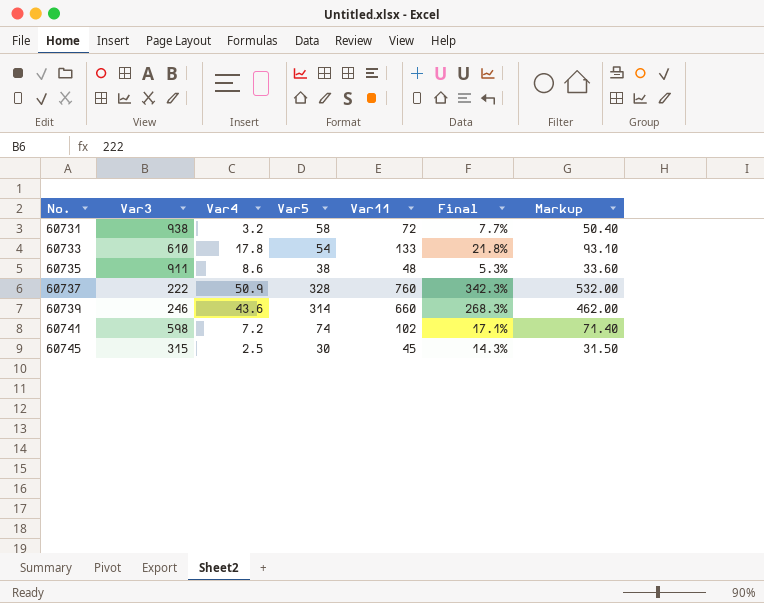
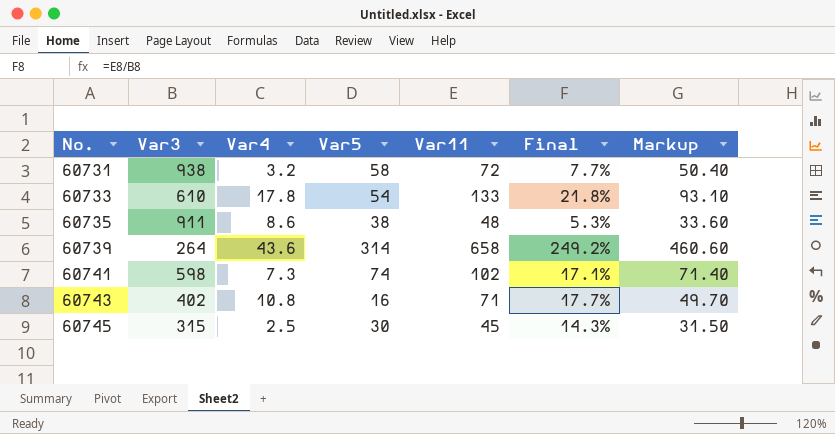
row 60737: 222 | 50.9 | 328 | 760 | 342.3% | 532.00 -> none
60739 | Var3: 246 -> 264
60739 | Var11: 660 -> 658
60739 | Final: 268.3% -> 249.2%
60739 | Markup: 462.00 -> 460.60
60741 | Var4: 7.2 -> 7.3
row 60743: none -> 402 | 10.8 | 16 | 71 | 17.7% | 49.70

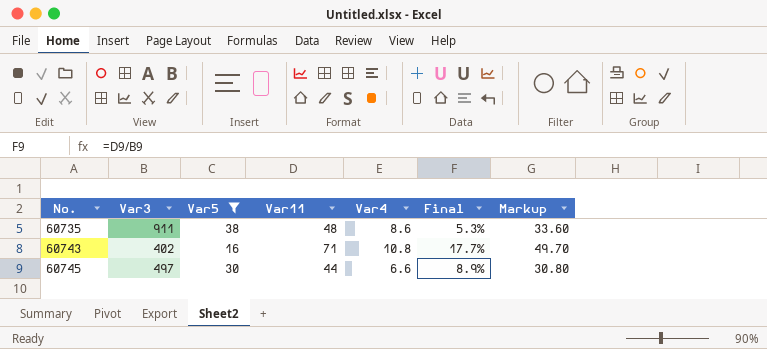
filter: none -> Var5 <= 38
column Var4 | position: 3 -> 5
60745 | Var3: 315 -> 497
60745 | Var11: 45 -> 44
60745 | Var4: 2.5 -> 6.6
60745 | Final: 14.3% -> 8.9%
60745 | Markup: 31.50 -> 30.80

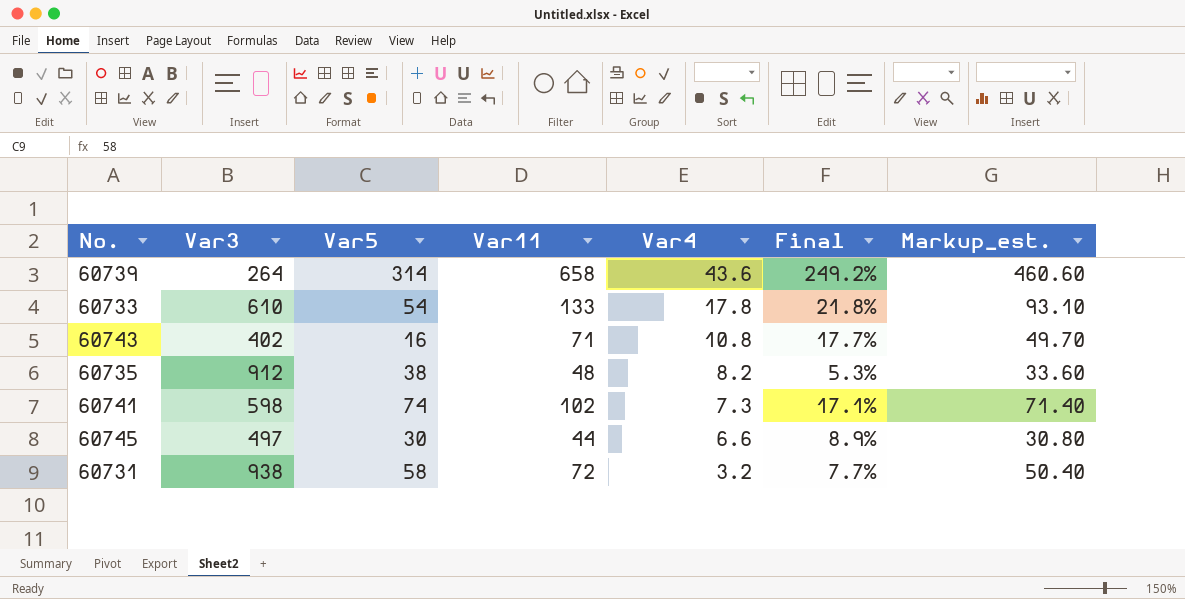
filter: Var5 <= 38 -> none
row order: No. ascending -> Var4 descending
column name: Markup -> Markup_est.
60735 | Var3: 911 -> 912
60735 | Var4: 8.6 -> 8.2

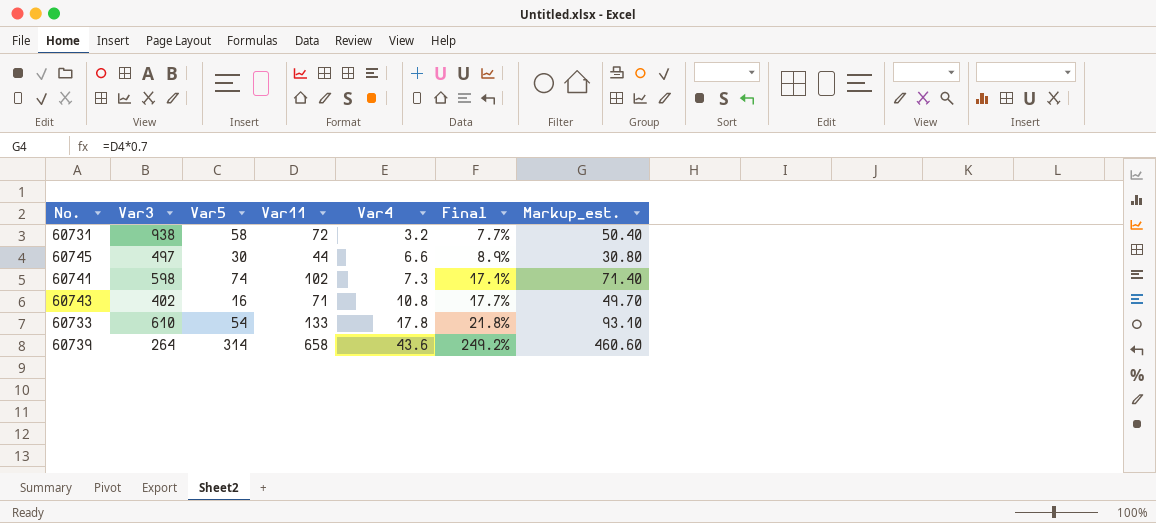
row order: Var4 descending -> Var4 ascending
row 60735: 912 | 38 | 48 | 8.2 | 5.3% | 33.60 -> none

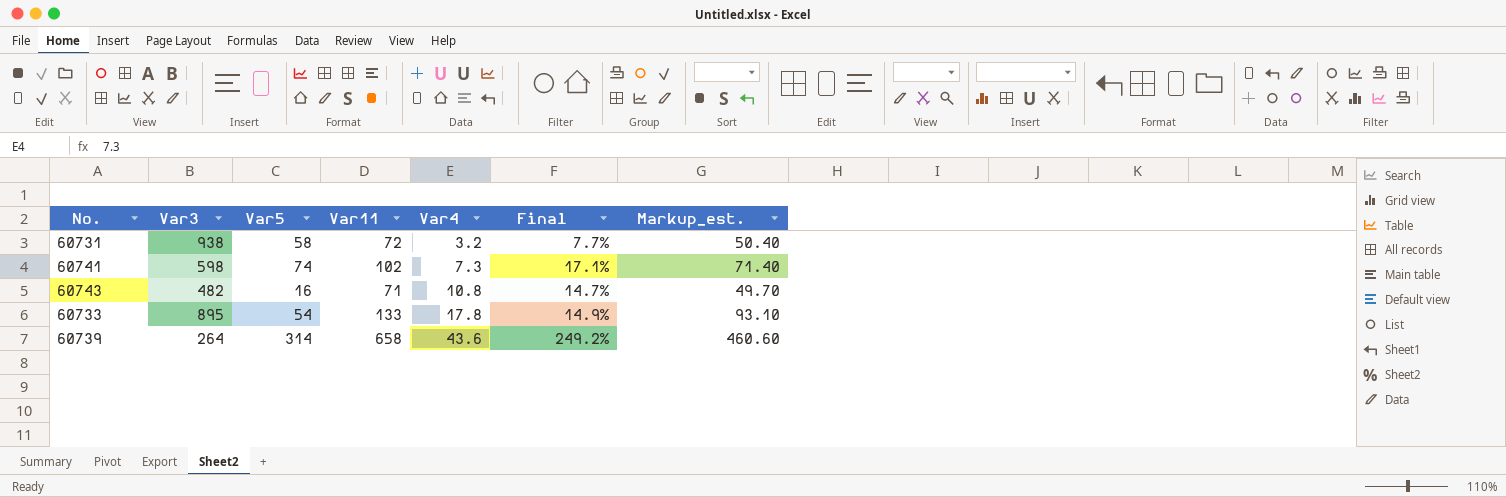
row 60745: 497 | 30 | 44 | 6.6 | 8.9% | 30.80 -> none
60743 | Var3: 402 -> 482
60743 | Final: 17.7% -> 14.7%
60733 | Var3: 610 -> 895
60733 | Final: 21.8% -> 14.9%

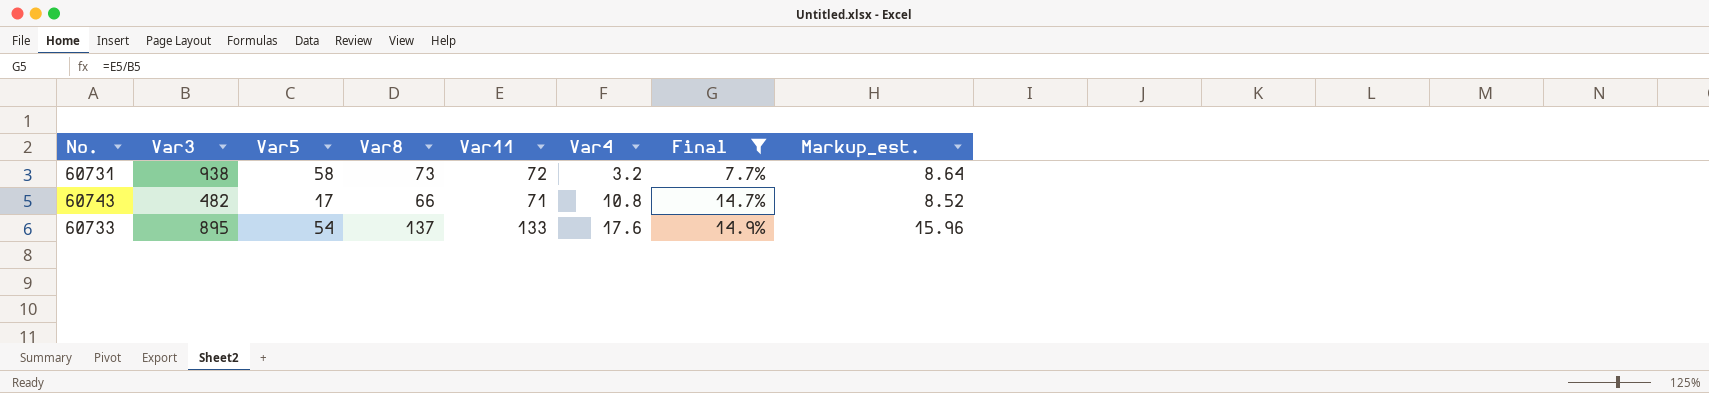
filter: none -> Final <= 14.9%
column Var8 | position: none -> 4
column Markup_est. | formula: [Var11] * 0.7 -> [Var11] * 0.12
60743 | Var5: 16 -> 17
60733 | Var4: 17.8 -> 17.6

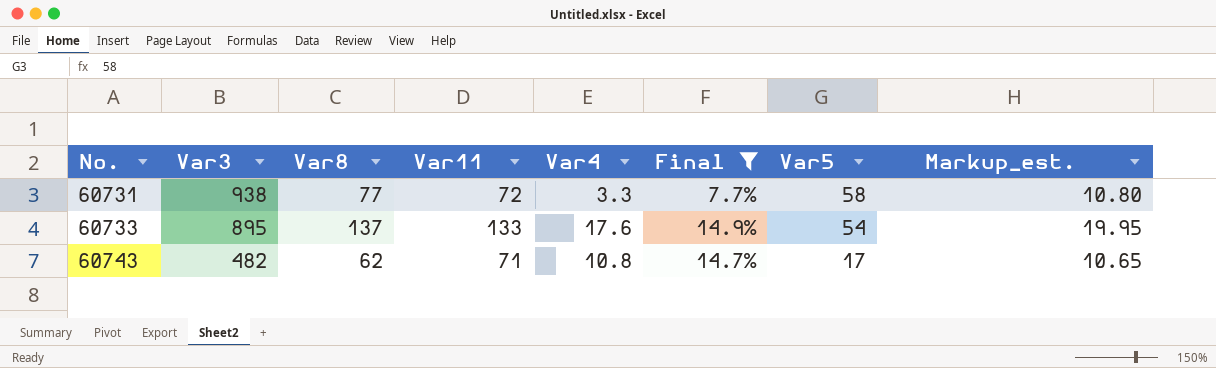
row order: Var4 ascending -> No. ascending
column Var5 | position: 3 -> 7
column Markup_est. | formula: [Var11] * 0.12 -> [Var11] * 0.15
60731 | Var8: 73 -> 77
60731 | Var4: 3.2 -> 3.3
60743 | Var8: 66 -> 62

